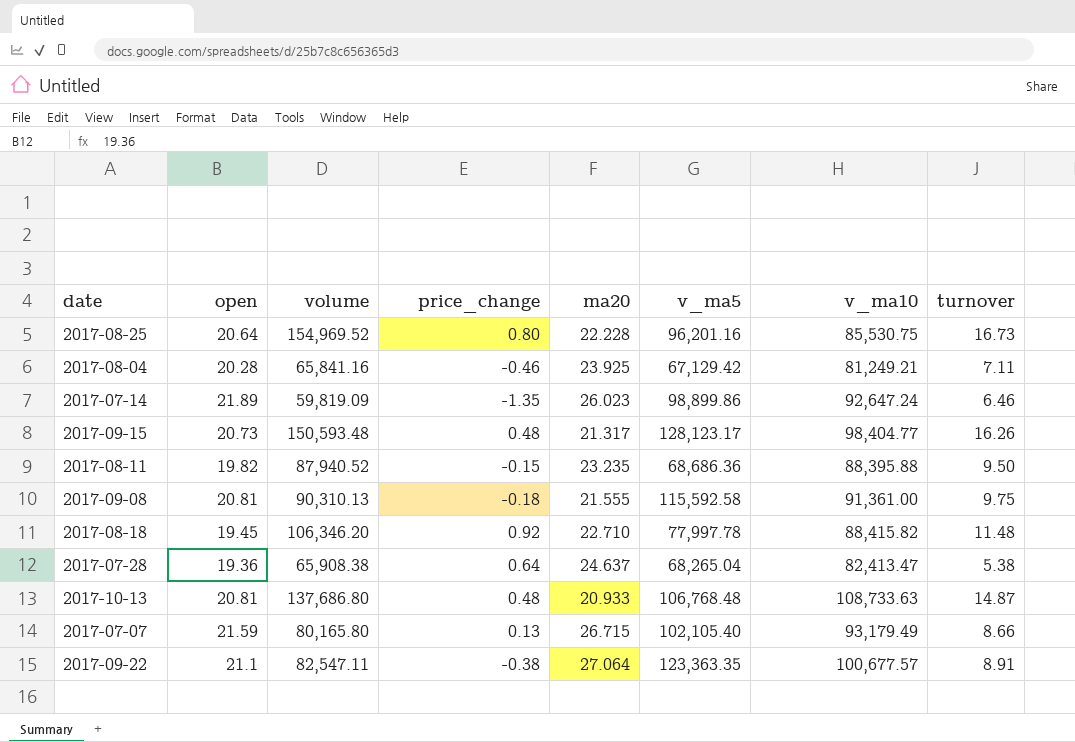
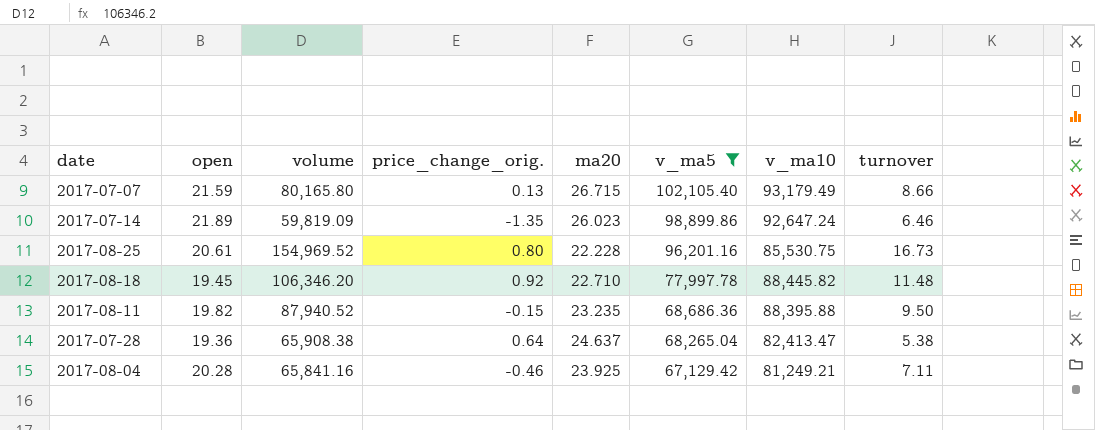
filter: none -> v_ma5 <= 102,105.40
row order: none -> v_ma5 descending
column name: price_change -> price_change_orig.
2017-08-25 | open: 20.64 -> 20.61
2017-08-18 | v_ma10: 88,415.82 -> 88,445.82

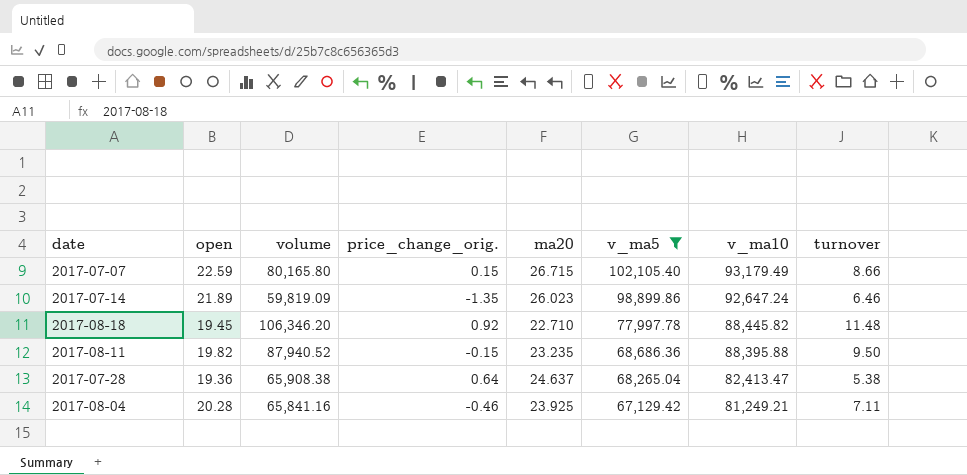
row 2017-08-25: 20.61 | 154,969.52 | 0.80 | 22.228 | 96,201.16 | 85,530.75 | 16.73 -> none
2017-07-07 | open: 21.59 -> 22.59
2017-07-07 | price_change_orig.: 0.13 -> 0.15

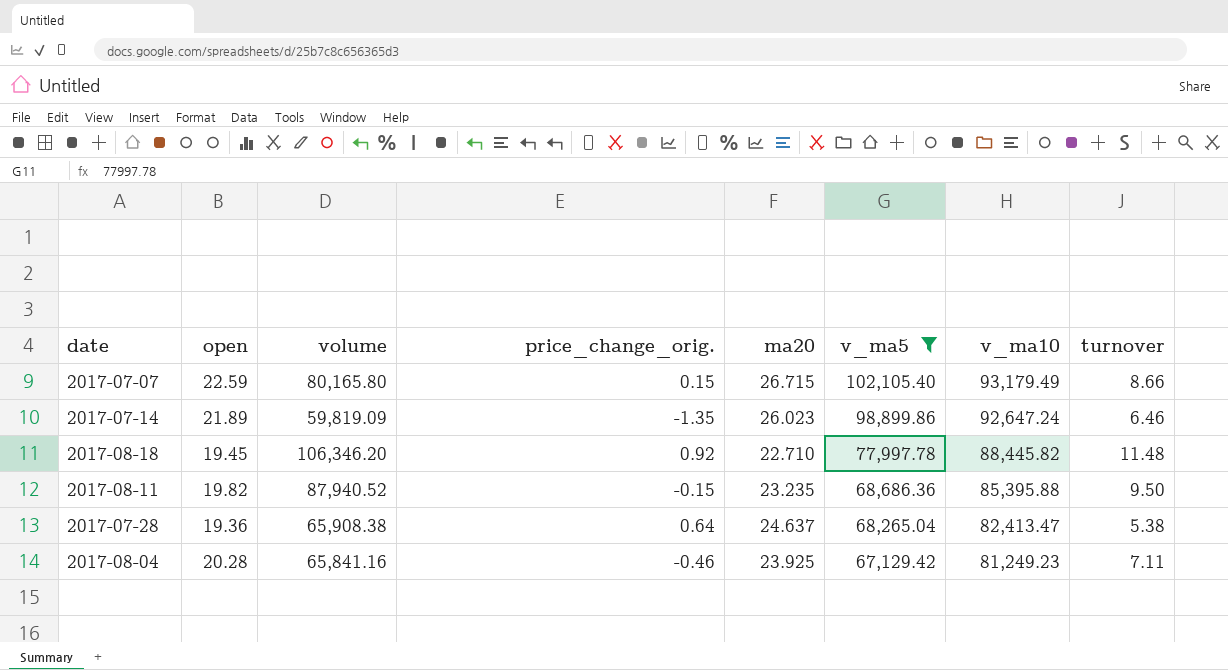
2017-08-11 | v_ma10: 88,395.88 -> 85,395.88
2017-08-04 | v_ma10: 81,249.21 -> 81,249.23

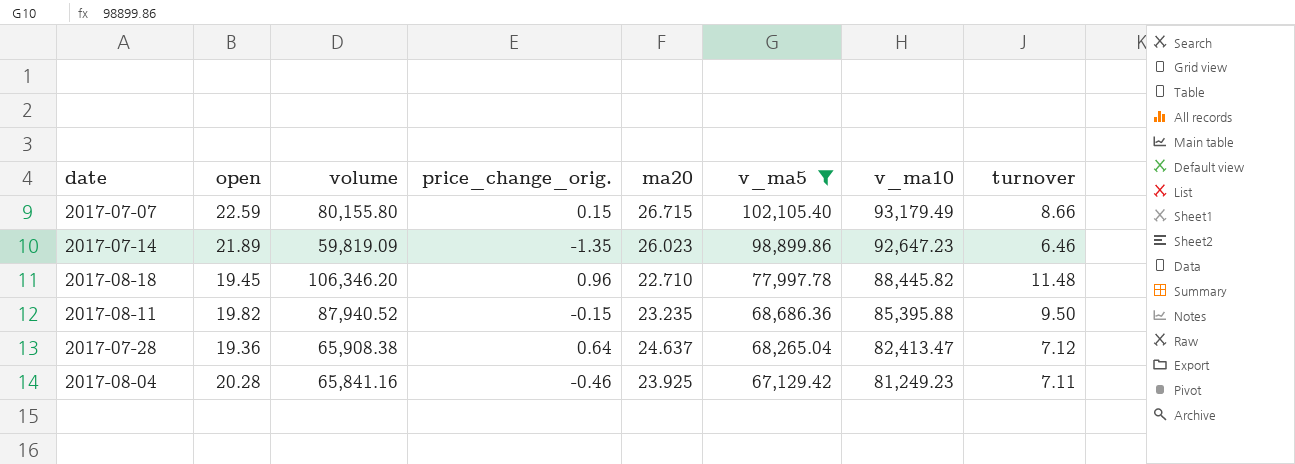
2017-07-07 | volume: 80,165.80 -> 80,155.80
2017-07-14 | v_ma10: 92,647.24 -> 92,647.23
2017-08-18 | price_change_orig.: 0.92 -> 0.96
2017-07-28 | turnover: 5.38 -> 7.12

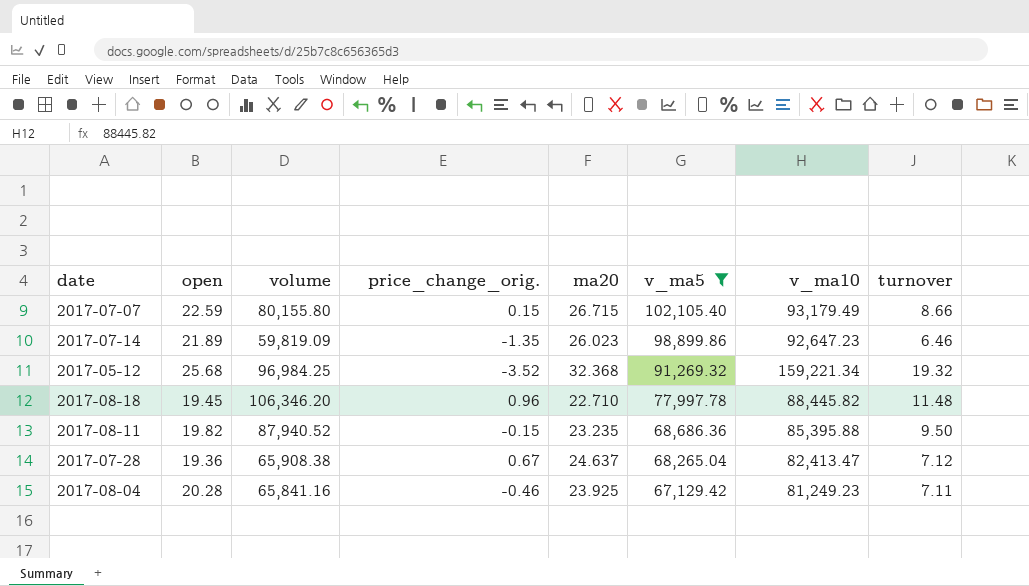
row 2017-05-12: none -> 25.68 | 96,984.25 | -3.52 | 32.368 | 91,269.32 | 159,221.34 | 19.32
2017-07-28 | price_change_orig.: 0.64 -> 0.67

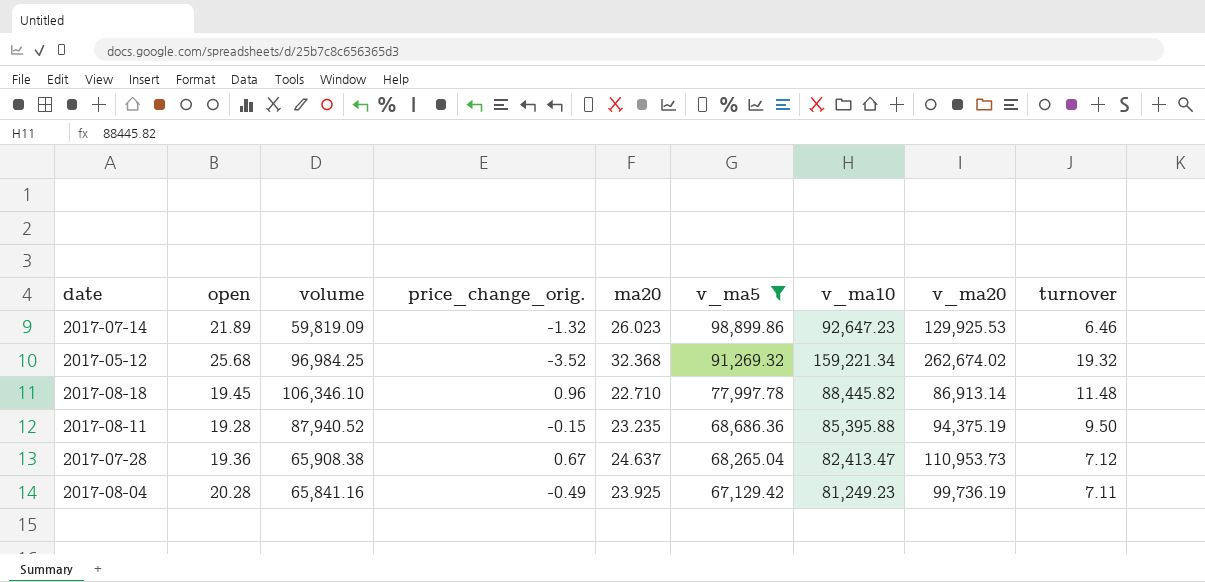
column v_ma20 | position: none -> 8
row 2017-07-07: 22.59 | 80,155.80 | 0.15 | 26.715 | 102,105.40 | 93,179.49 | 8.66 -> none
2017-07-14 | price_change_orig.: -1.35 -> -1.32
2017-08-18 | volume: 106,346.20 -> 106,346.10
2017-08-11 | open: 19.82 -> 19.28
2017-08-04 | price_change_orig.: -0.46 -> -0.49

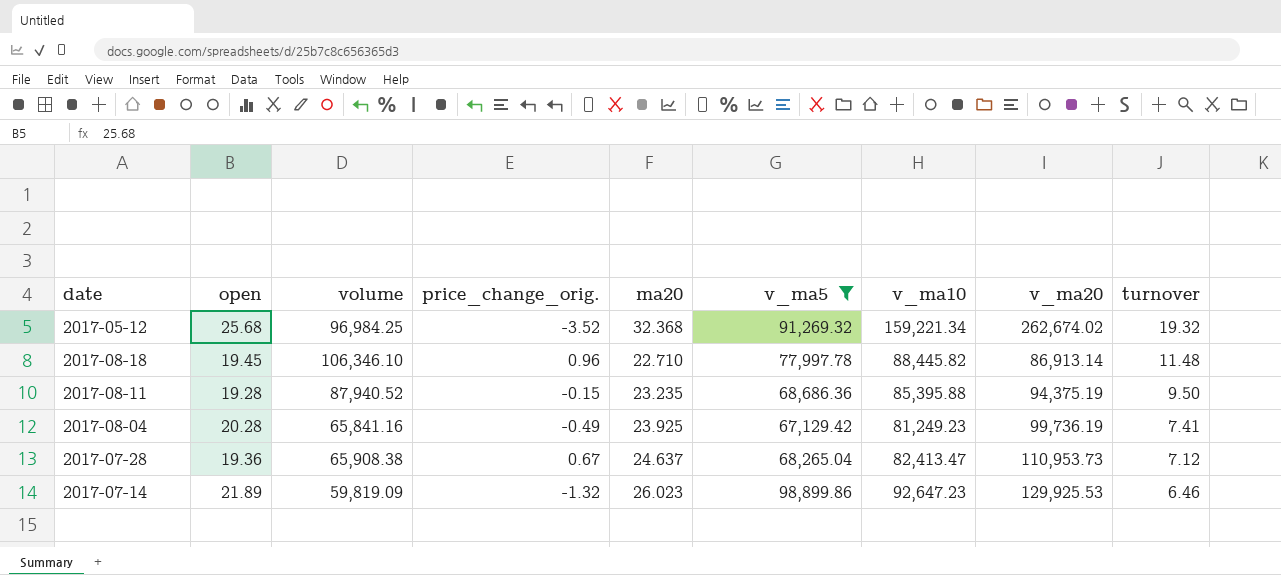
row order: v_ma5 descending -> turnover descending
2017-08-04 | turnover: 7.11 -> 7.41

